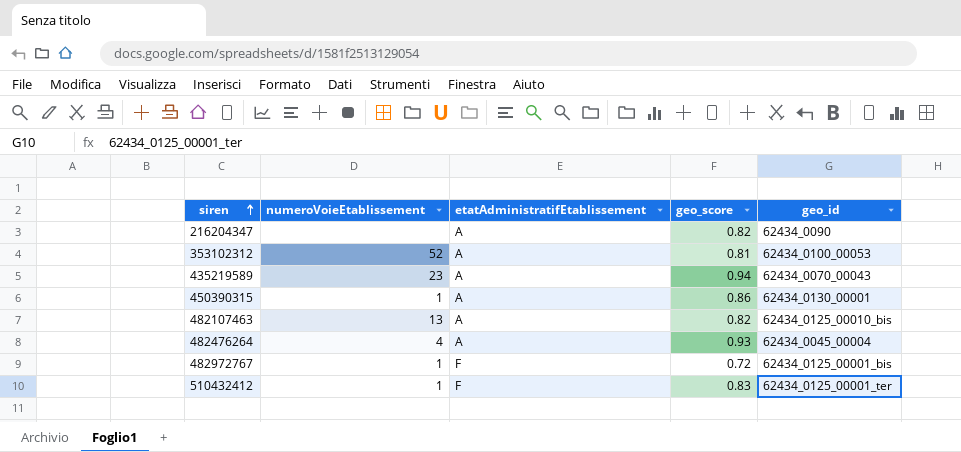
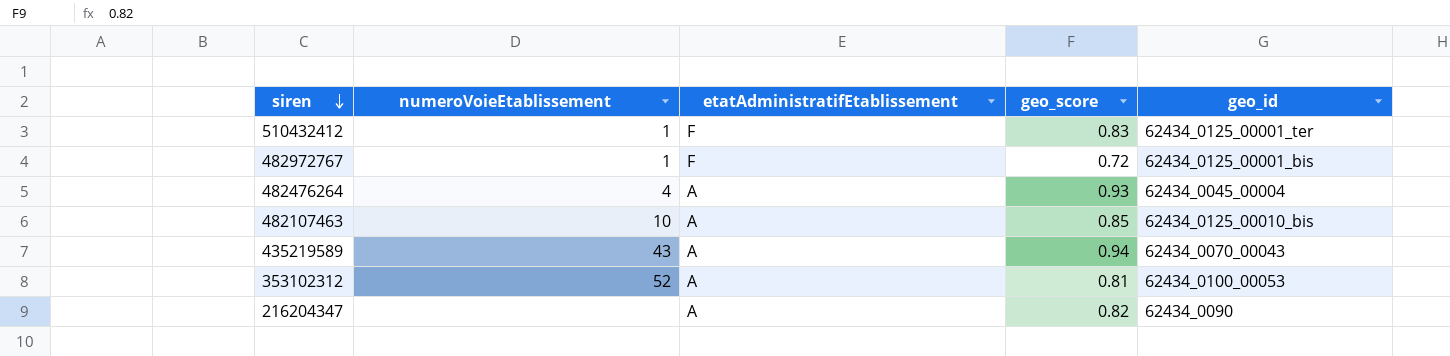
row order: siren ascending -> siren descending
row 450390315: 1 | A | 0.86 | 62434_0130_00001 -> none
482107463 | numeroVoieEtablissement: 13 -> 10
482107463 | geo_score: 0.82 -> 0.85
435219589 | numeroVoieEtablissement: 23 -> 43

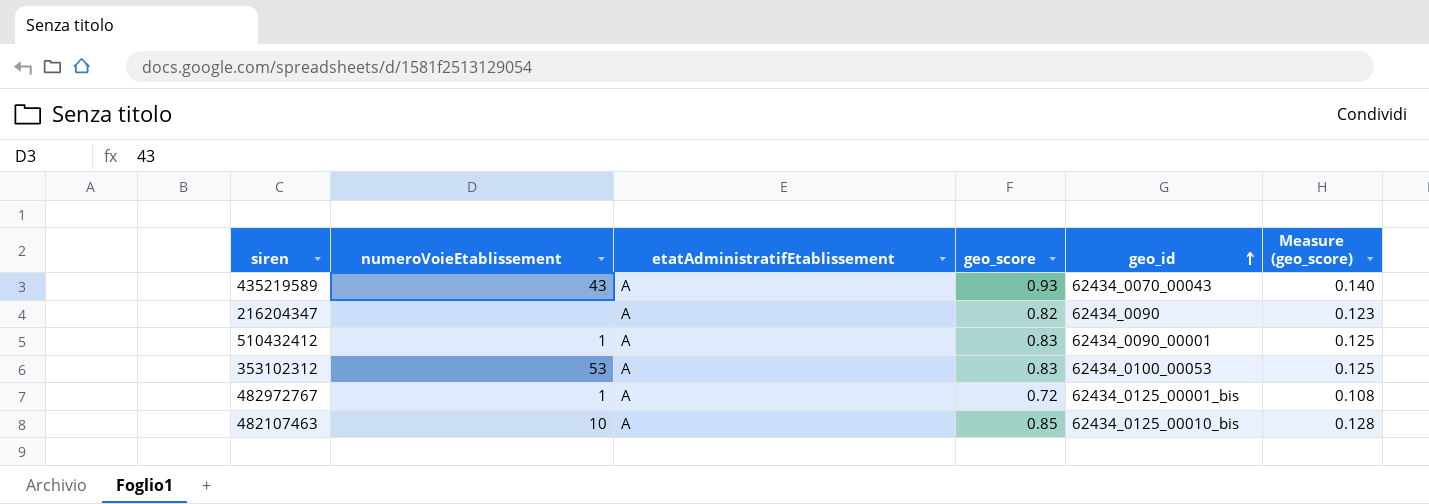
row order: siren descending -> geo_id ascending
column Measure (geo_score) | formula: none -> [geo_score] * 0.15
row 482476264: 4 | A | 0.93 | 62434_0045_00004 -> none
435219589 | geo_score: 0.94 -> 0.93
510432412 | etatAdministratifEtablissement: F -> A
510432412 | geo_id: 62434_0125_00001_ter -> 62434_0090_00001
353102312 | numeroVoieEtablissement: 52 -> 53
353102312 | geo_score: 0.81 -> 0.83
482972767 | etatAdministratifEtablissement: F -> A

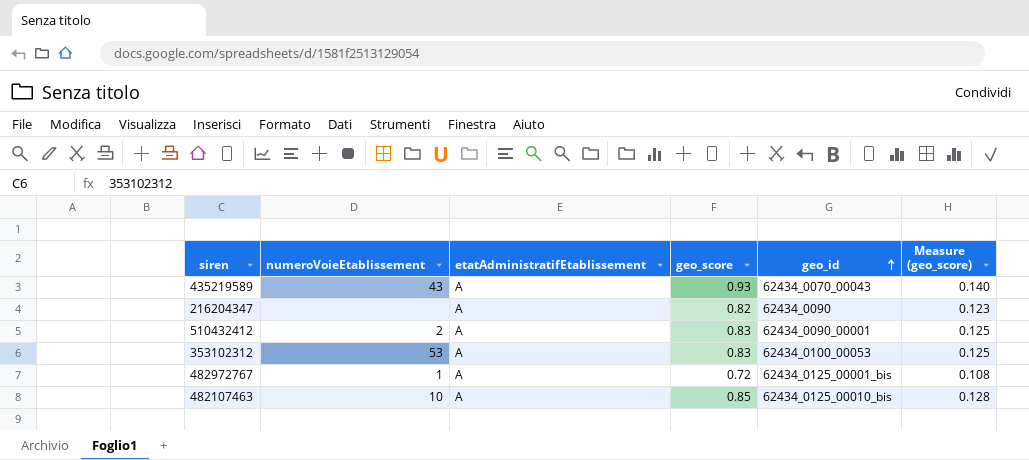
510432412 | numeroVoieEtablissement: 1 -> 2

